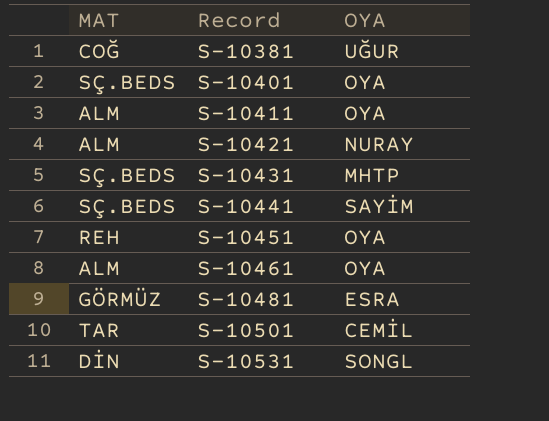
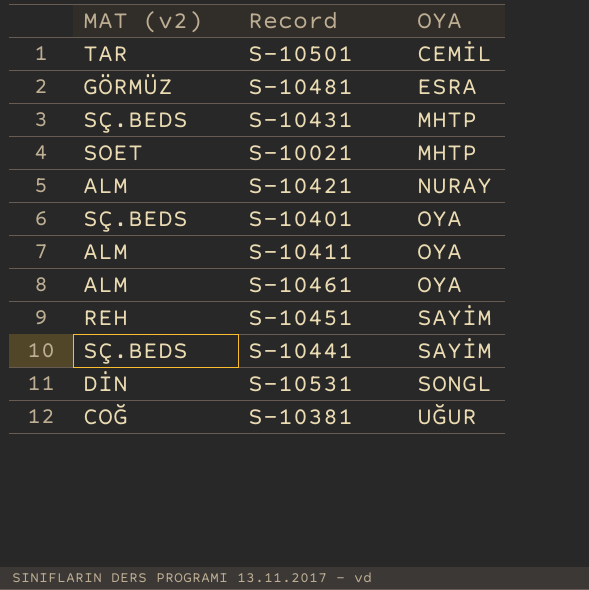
row order: Record ascending -> OYA ascending
column name: MAT -> MAT (v2)
row S-10021: none -> SOET | MHTP
S-10451 | OYA: OYA -> SAYİM

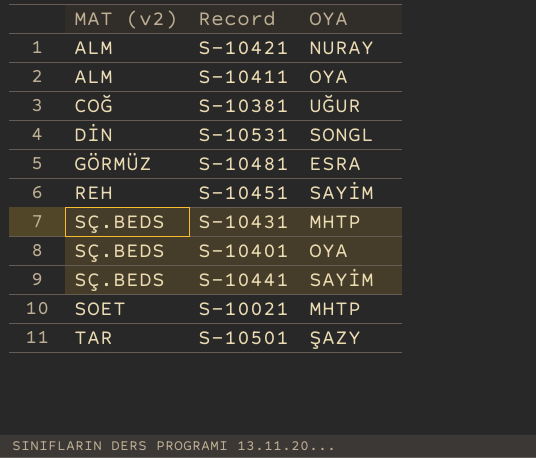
row order: OYA ascending -> MAT (v2) ascending
row S-10461: ALM | OYA -> none
S-10501 | OYA: CEMİL -> ŞAZY

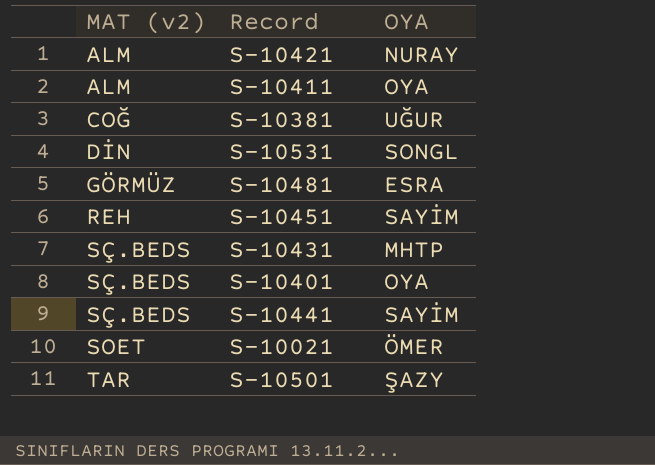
S-10021 | OYA: MHTP -> ÖMER

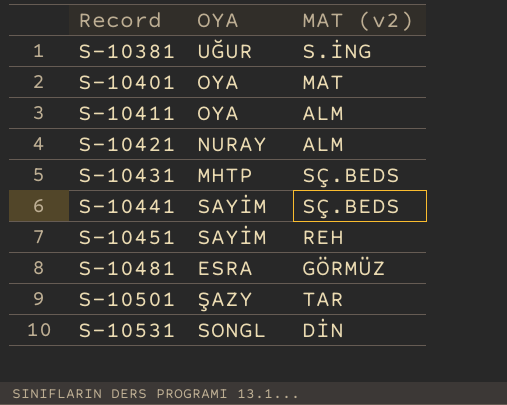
row order: MAT (v2) ascending -> Record ascending
column MAT (v2) | position: 1 -> 3
row S-10021: SOET | ÖMER -> none
S-10381 | MAT (v2): COĞ -> S.İNG
S-10401 | MAT (v2): SÇ.BEDS -> MAT

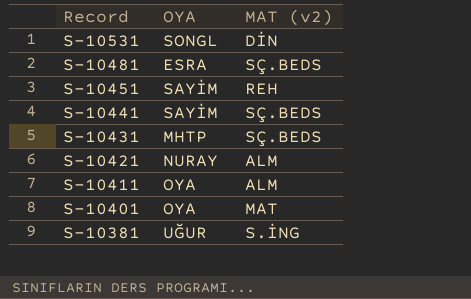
row order: Record ascending -> Record descending
row S-10501: ŞAZY | TAR -> none
S-10481 | MAT (v2): GÖRMÜZ -> SÇ.BEDS

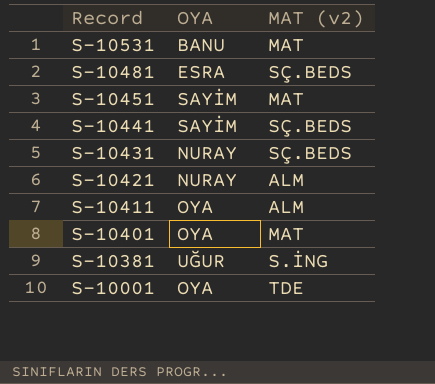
S-10531 | OYA: SONGL -> BANU
S-10531 | MAT (v2): DİN -> MAT
S-10451 | MAT (v2): REH -> MAT
S-10431 | OYA: MHTP -> NURAY
row S-10001: none -> OYA | TDE

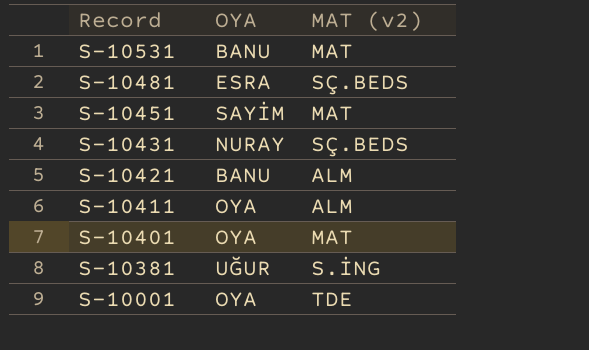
row S-10441: SAYİM | SÇ.BEDS -> none
S-10421 | OYA: NURAY -> BANU

